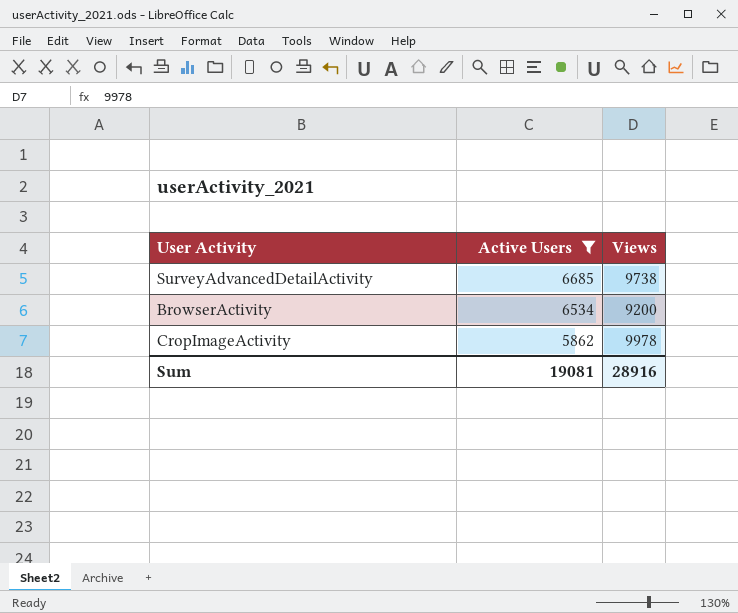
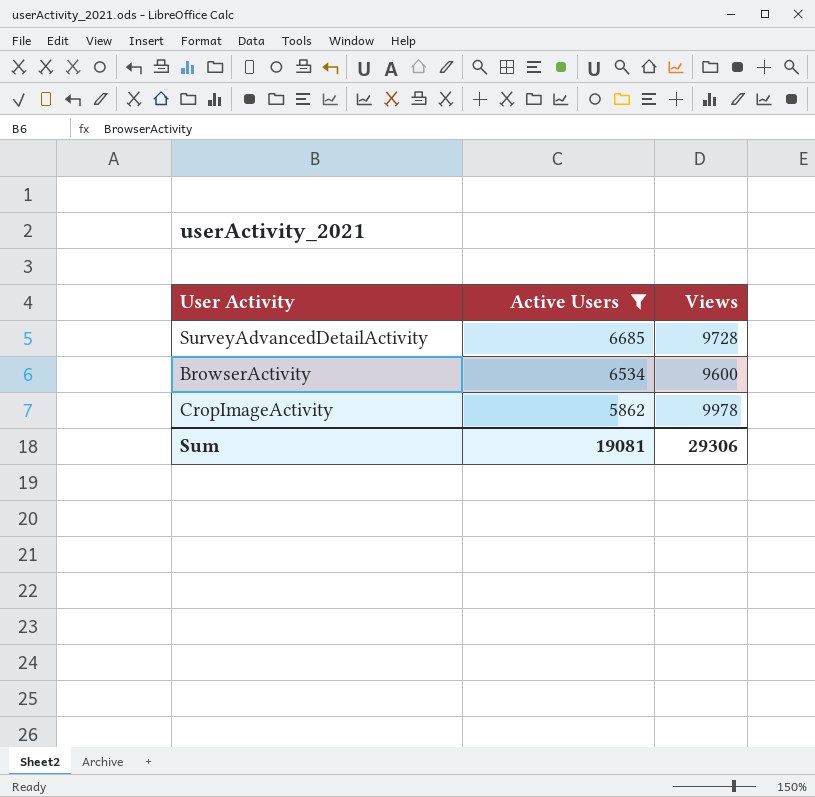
SurveyAdvancedDetailActivity | Views: 9738 -> 9728
BrowserActivity | Views: 9200 -> 9600
Sum | Views: 28916 -> 29306

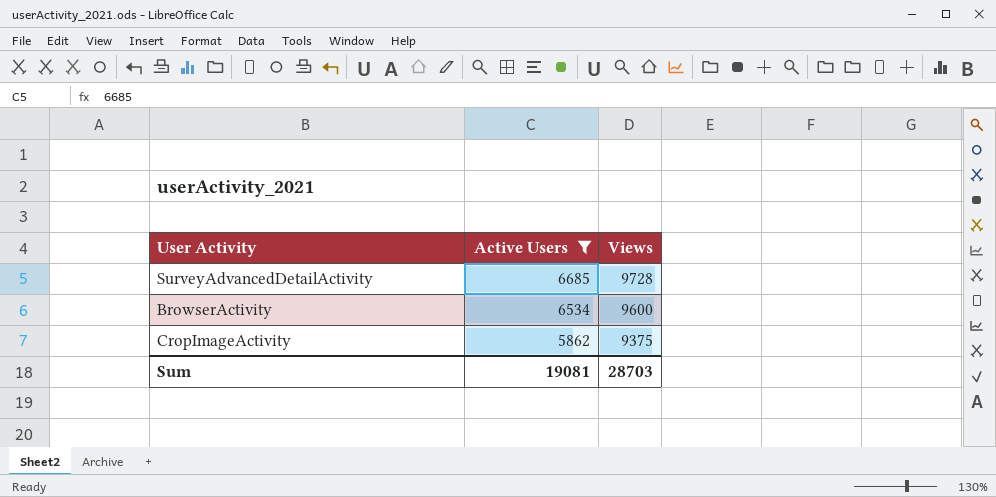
CropImageActivity | Views: 9978 -> 9375
Sum | Views: 29306 -> 28703

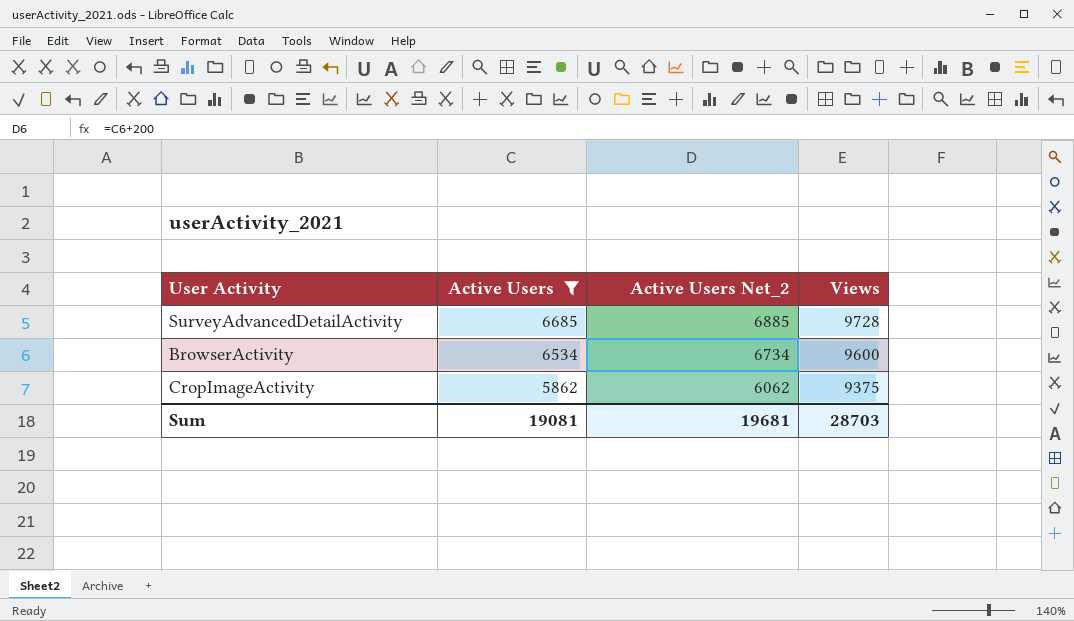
column Active Users Net_2 | formula: none -> [Active Users] + 200

